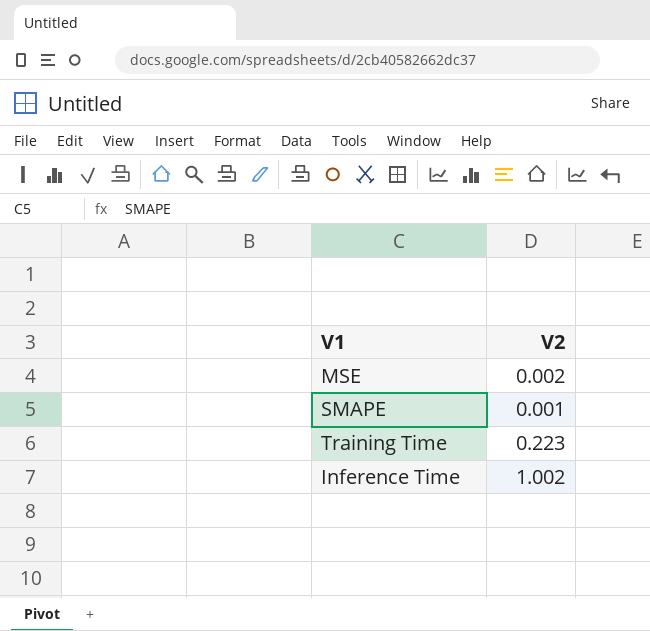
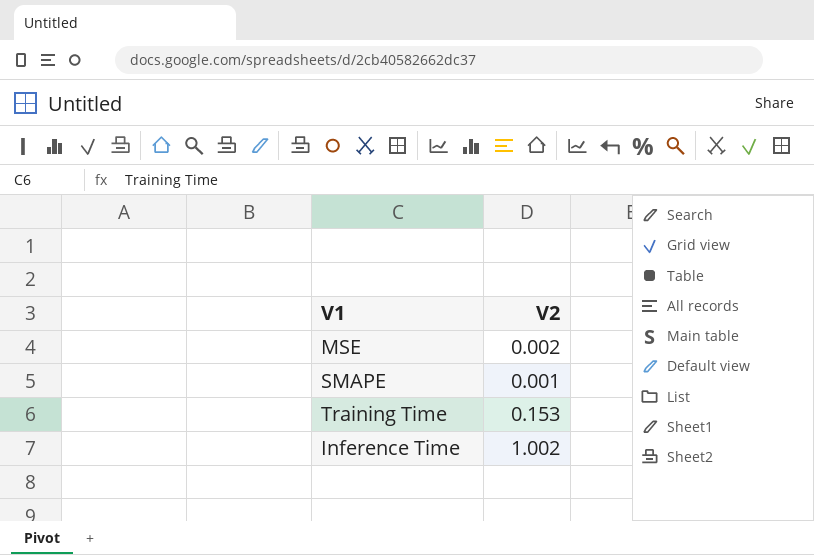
Training Time | V2: 0.223 -> 0.153

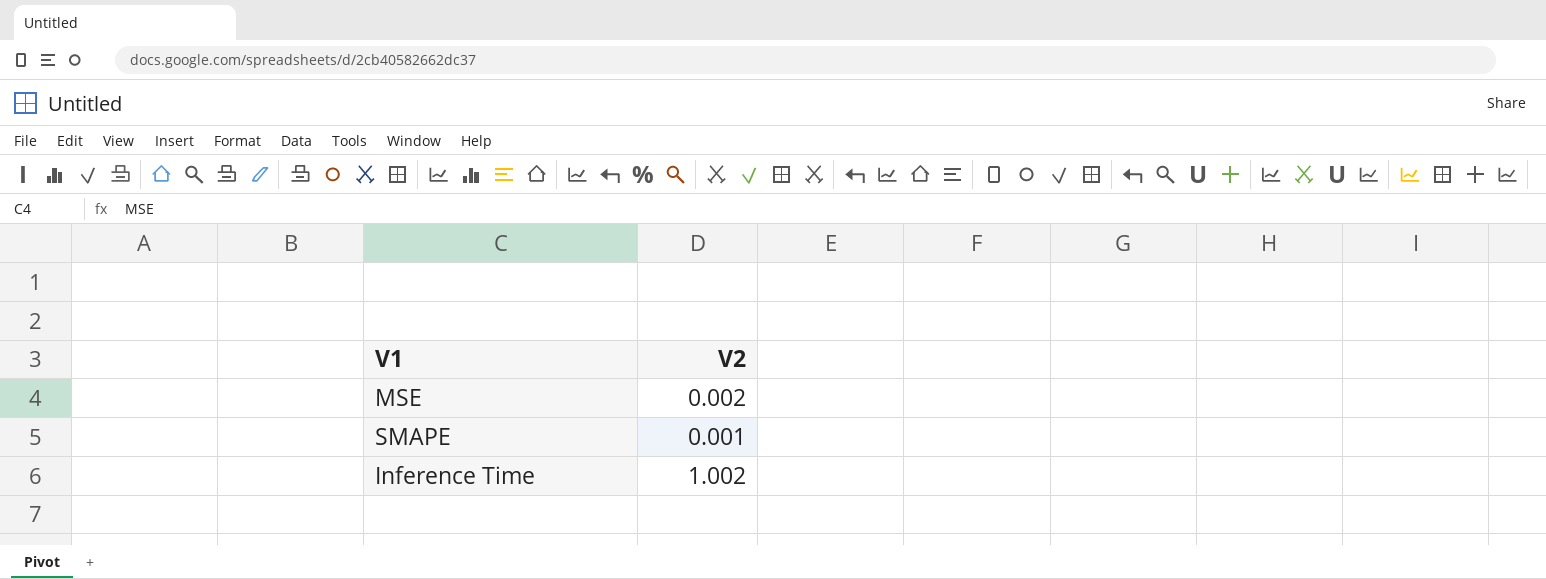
row Training Time: 0.153 -> none

